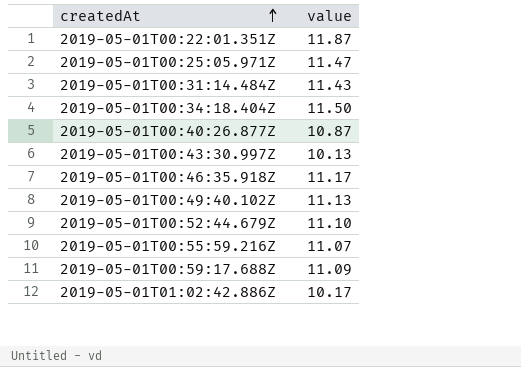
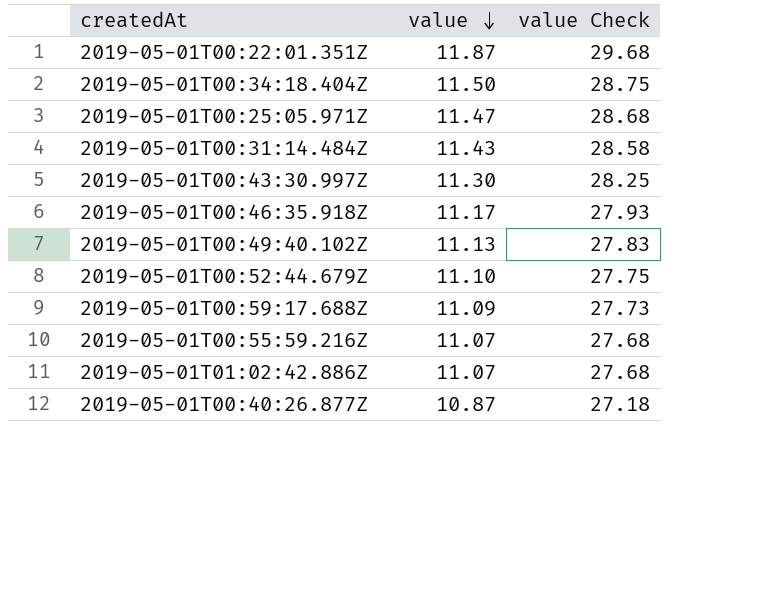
row order: createdAt ascending -> value descending
column value Check | formula: none -> [value] * 2.5
2019-05-01T00:43:30.997Z | value: 10.13 -> 11.30
2019-05-01T01:02:42.886Z | value: 10.17 -> 11.07

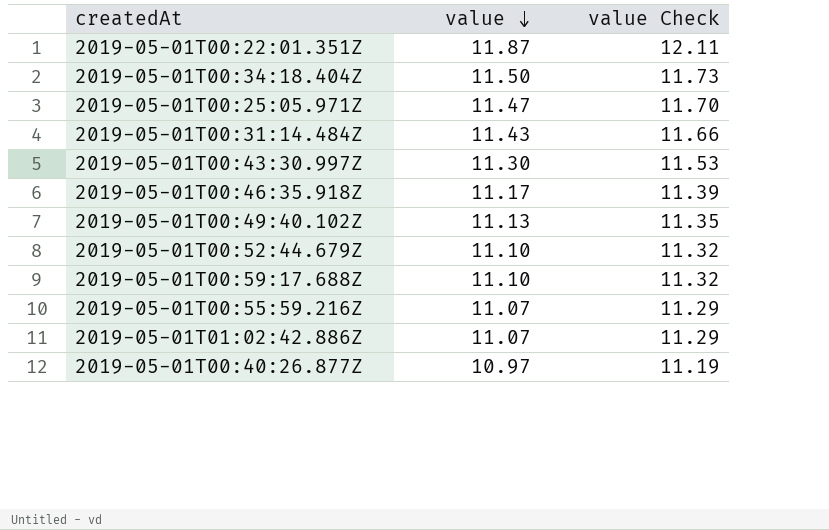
column value Check | formula: [value] * 2.5 -> [value] * 1.02
2019-05-01T00:59:17.688Z | value: 11.09 -> 11.10
2019-05-01T00:40:26.877Z | value: 10.87 -> 10.97

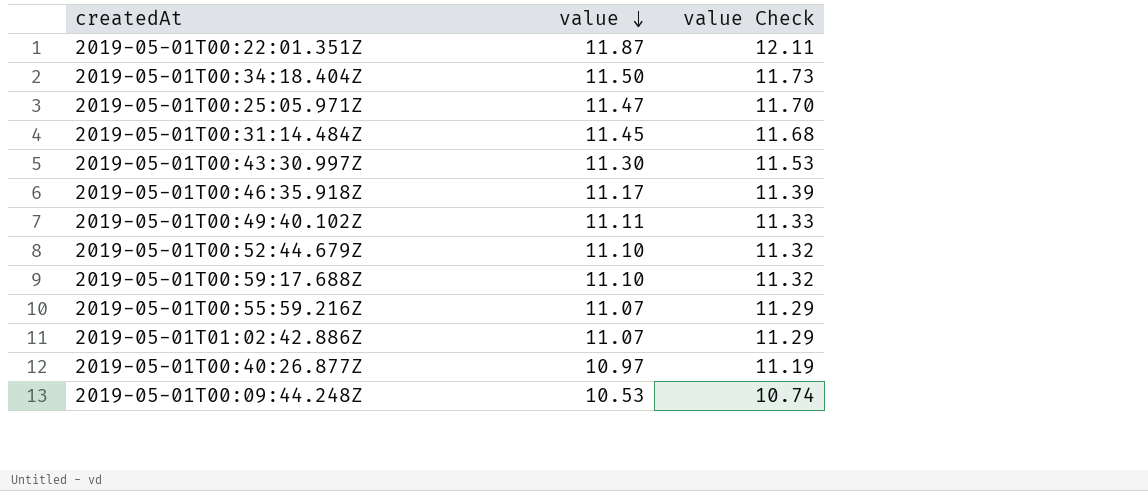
2019-05-01T00:31:14.484Z | value: 11.43 -> 11.45
2019-05-01T00:31:14.484Z | value Check: 11.66 -> 11.68
2019-05-01T00:49:40.102Z | value: 11.13 -> 11.11
2019-05-01T00:49:40.102Z | value Check: 11.35 -> 11.33
row 2019-05-01T00:09:44.248Z: none -> 10.53 | 10.74

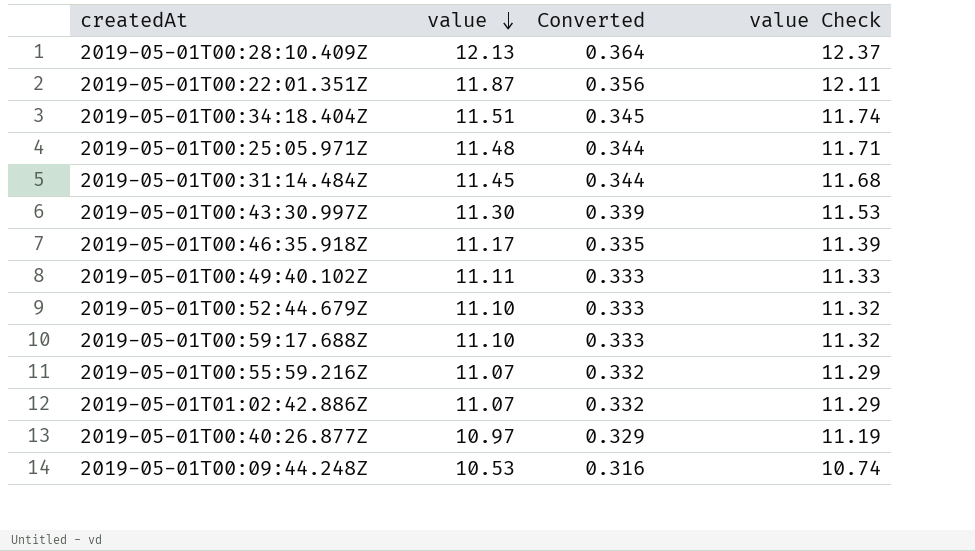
column Converted | formula: none -> [value] * 0.03
row 2019-05-01T00:28:10.409Z: none -> 12.13 | 0.364 | 12.37
2019-05-01T00:34:18.404Z | value: 11.50 -> 11.51
2019-05-01T00:34:18.404Z | value Check: 11.73 -> 11.74
2019-05-01T00:25:05.971Z | value: 11.47 -> 11.48
2019-05-01T00:25:05.971Z | value Check: 11.70 -> 11.71

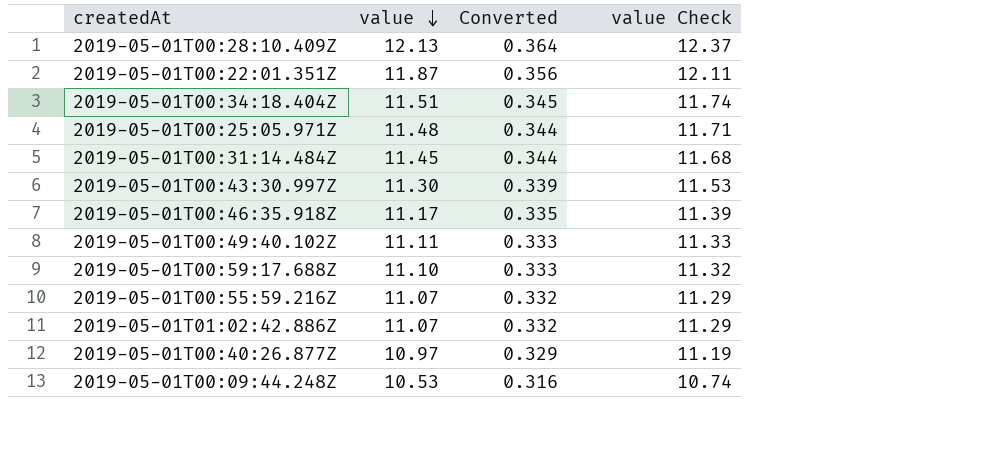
row 2019-05-01T00:52:44.679Z: 11.10 | 0.333 | 11.32 -> none

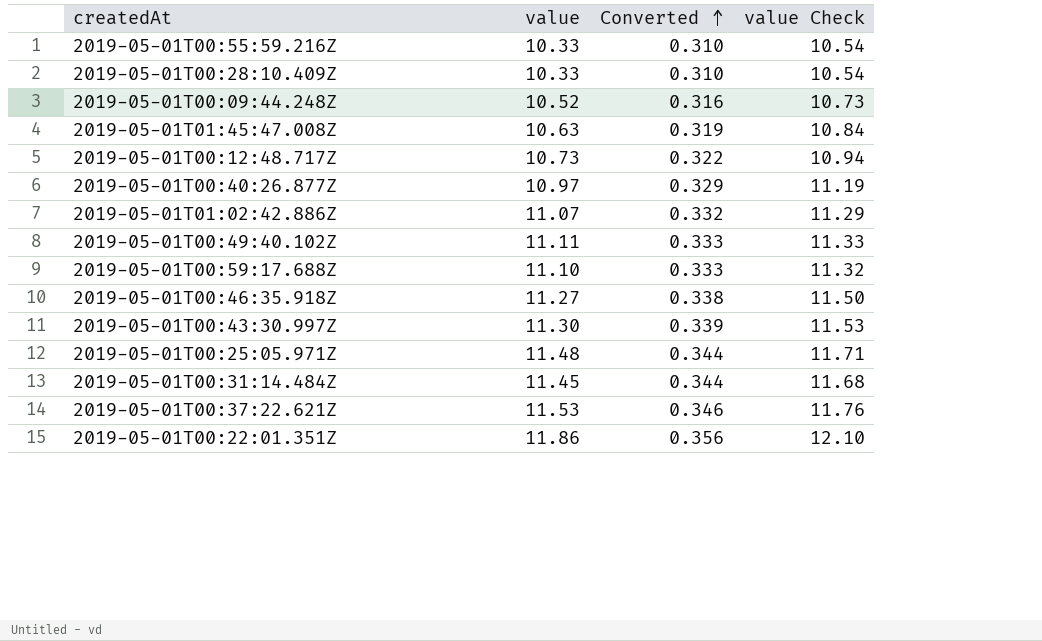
row order: value descending -> Converted ascending
row 2019-05-01T00:34:18.404Z: 11.51 | 0.345 | 11.74 -> none
2019-05-01T00:55:59.216Z | value: 11.07 -> 10.33
2019-05-01T00:55:59.216Z | Converted: 0.332 -> 0.310
2019-05-01T00:55:59.216Z | value Check: 11.29 -> 10.54
2019-05-01T00:28:10.409Z | value: 12.13 -> 10.33
2019-05-01T00:28:10.409Z | Converted: 0.364 -> 0.310
2019-05-01T00:28:10.409Z | value Check: 12.37 -> 10.54
2019-05-01T00:09:44.248Z | value: 10.53 -> 10.52
2019-05-01T00:09:44.248Z | value Check: 10.74 -> 10.73
row 2019-05-01T01:45:47.008Z: none -> 10.63 | 0.319 | 10.84
row 2019-05-01T00:12:48.717Z: none -> 10.73 | 0.322 | 10.94
2019-05-01T00:46:35.918Z | value: 11.17 -> 11.27
2019-05-01T00:46:35.918Z | Converted: 0.335 -> 0.338
2019-05-01T00:46:35.918Z | value Check: 11.39 -> 11.50
row 2019-05-01T00:37:22.621Z: none -> 11.53 | 0.346 | 11.76
2019-05-01T00:22:01.351Z | value: 11.87 -> 11.86
2019-05-01T00:22:01.351Z | value Check: 12.11 -> 12.10

